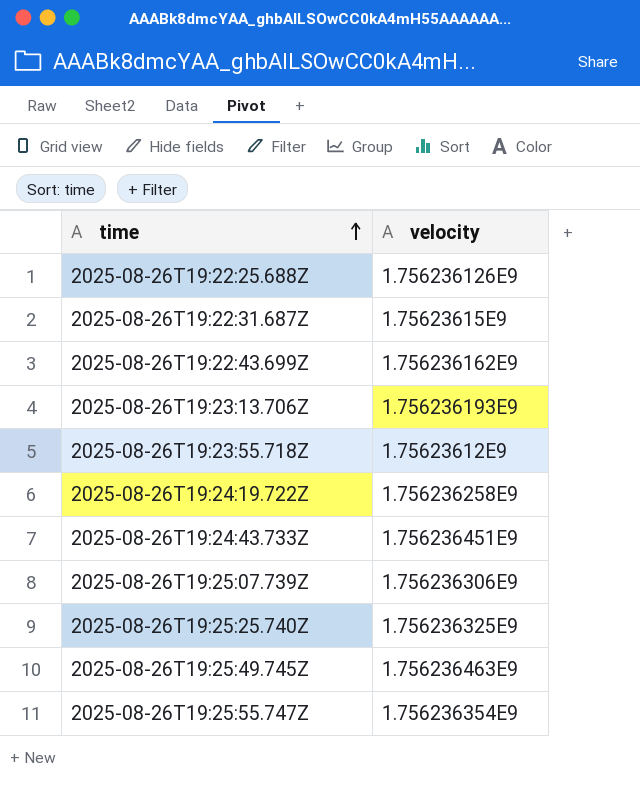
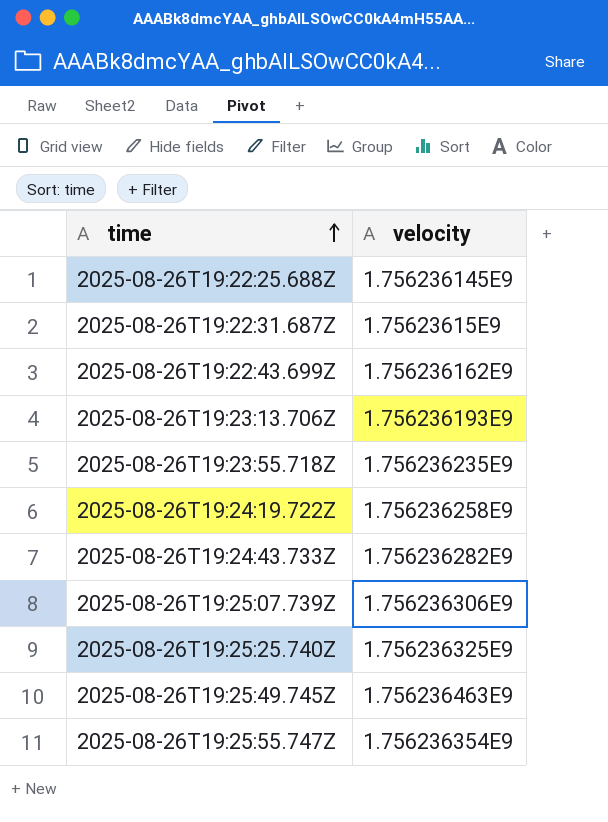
2025-08-26T19:22:25.688Z | velocity: 1.756236126E9 -> 1.756236145E9
2025-08-26T19:23:55.718Z | velocity: 1.75623612E9 -> 1.756236235E9
2025-08-26T19:24:43.733Z | velocity: 1.756236451E9 -> 1.756236282E9

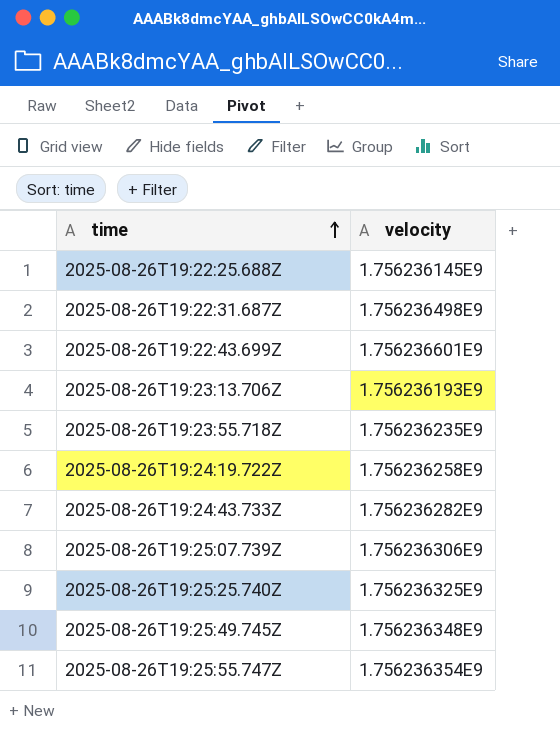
2025-08-26T19:22:31.687Z | velocity: 1.75623615E9 -> 1.756236498E9
2025-08-26T19:22:43.699Z | velocity: 1.756236162E9 -> 1.756236601E9
2025-08-26T19:25:49.745Z | velocity: 1.756236463E9 -> 1.756236348E9

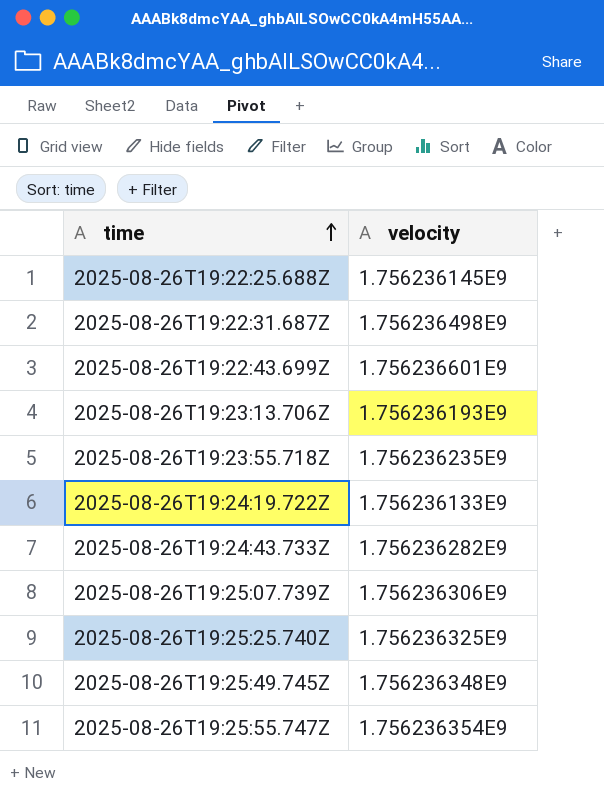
2025-08-26T19:24:19.722Z | velocity: 1.756236258E9 -> 1.756236133E9

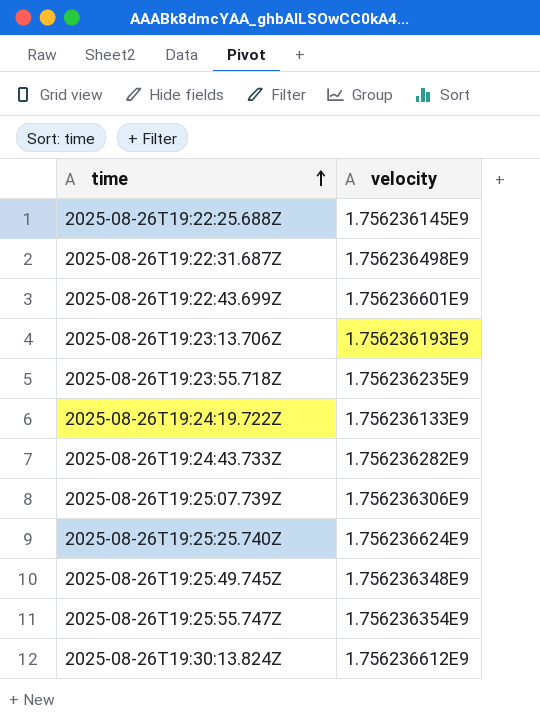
2025-08-26T19:25:25.740Z | velocity: 1.756236325E9 -> 1.756236624E9
row 2025-08-26T19:30:13.824Z: none -> 1.756236612E9

